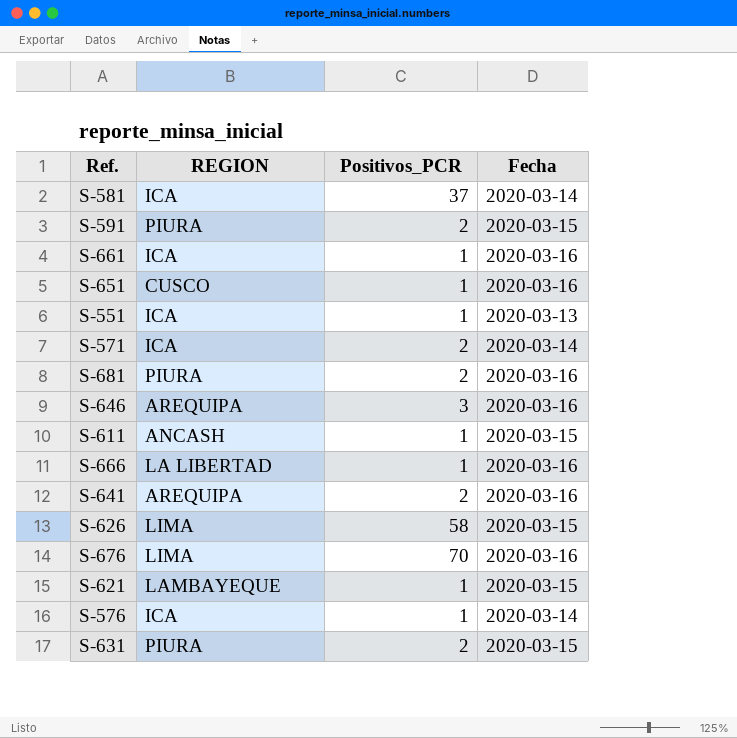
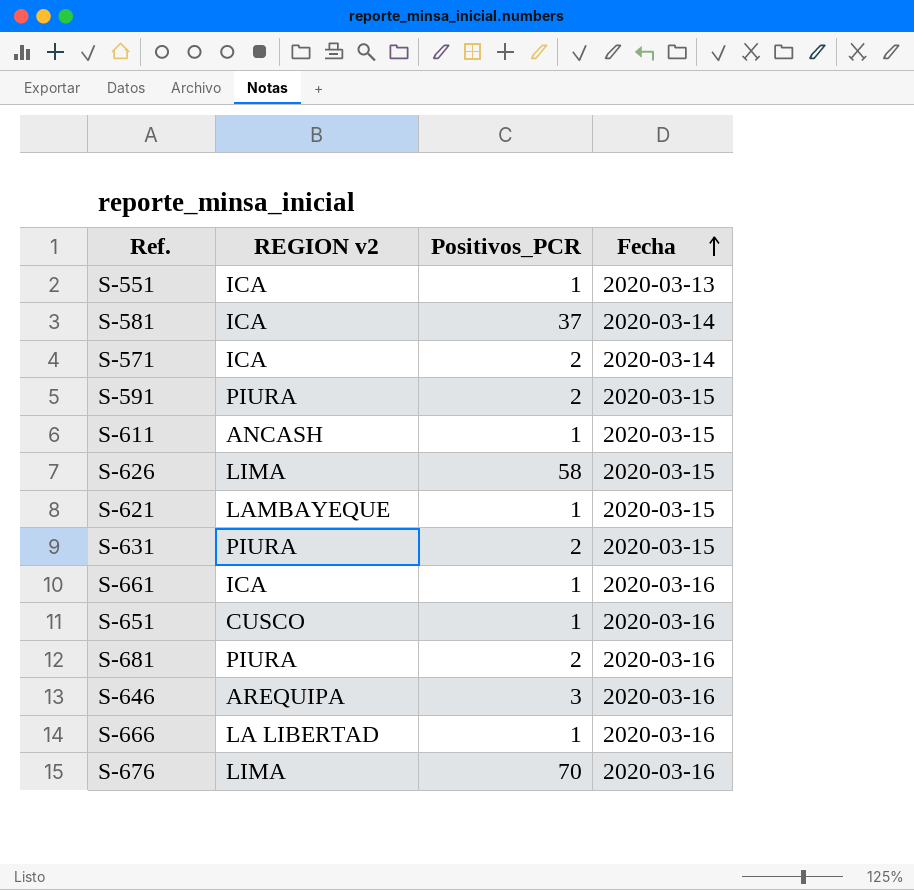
row order: none -> Fecha ascending
column name: REGION -> REGION v2
row S-641: AREQUIPA | 2 | 2020-03-16 -> none
row S-576: ICA | 1 | 2020-03-14 -> none

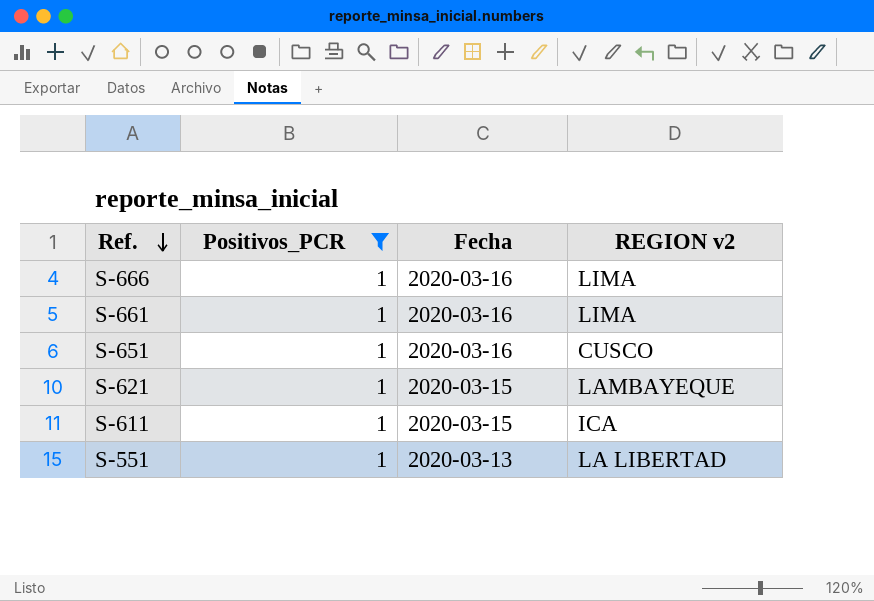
filter: none -> Positivos_PCR = 1
row order: Fecha ascending -> Ref. descending
column REGION v2 | position: 2 -> 4
S-666 | REGION v2: LA LIBERTAD -> LIMA
S-661 | REGION v2: ICA -> LIMA
S-611 | REGION v2: ANCASH -> ICA
S-551 | REGION v2: ICA -> LA LIBERTAD

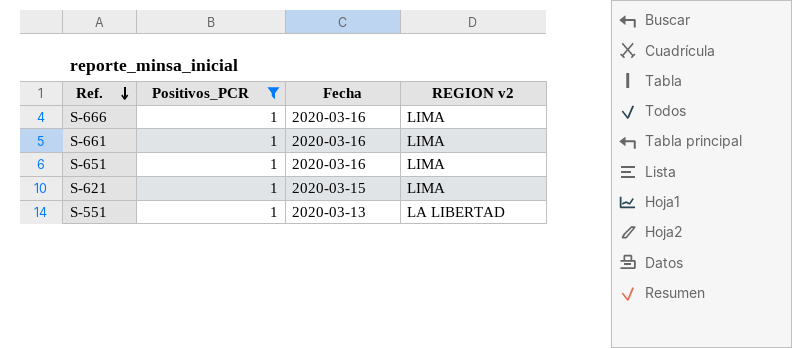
row S-611: 1 | 2020-03-15 | ICA -> none
S-651 | REGION v2: CUSCO -> LIMA
S-621 | REGION v2: LAMBAYEQUE -> LIMA

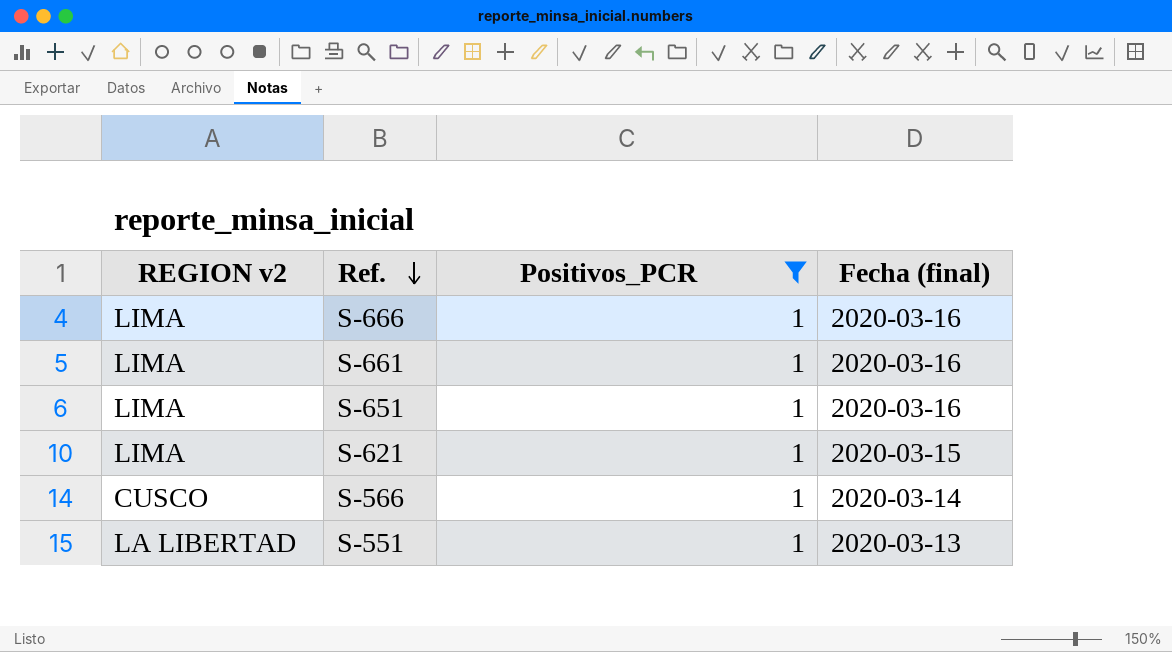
column REGION v2 | position: 4 -> 1
column name: Fecha -> Fecha (final)
row S-566: none -> CUSCO | 1 | 2020-03-14

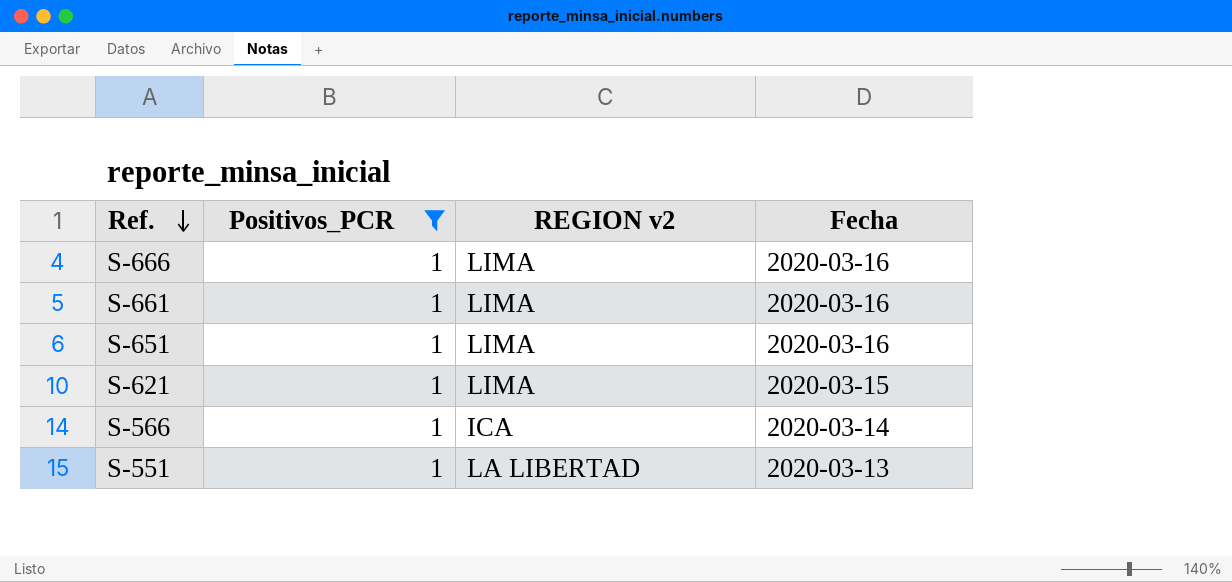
column REGION v2 | position: 1 -> 3
column name: Fecha (final) -> Fecha
S-566 | REGION v2: CUSCO -> ICA

